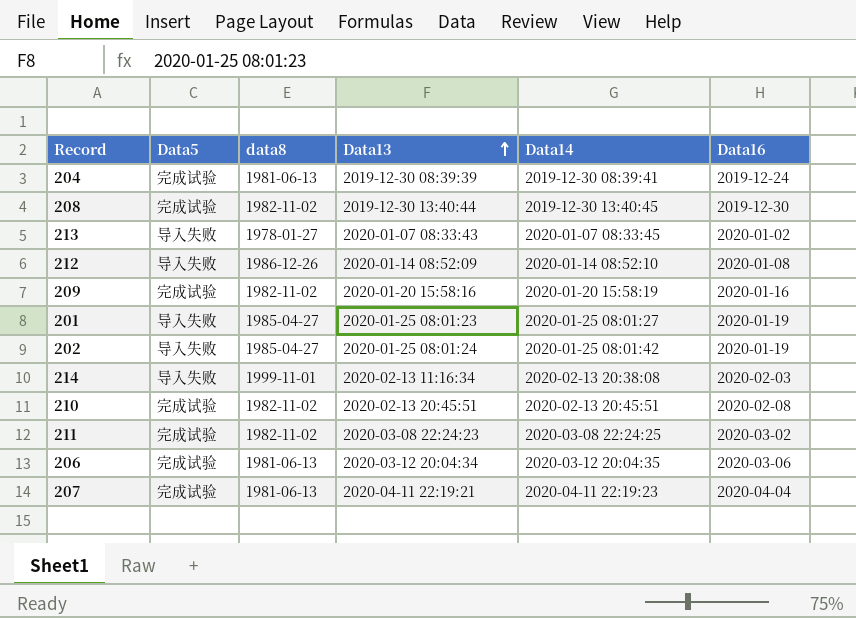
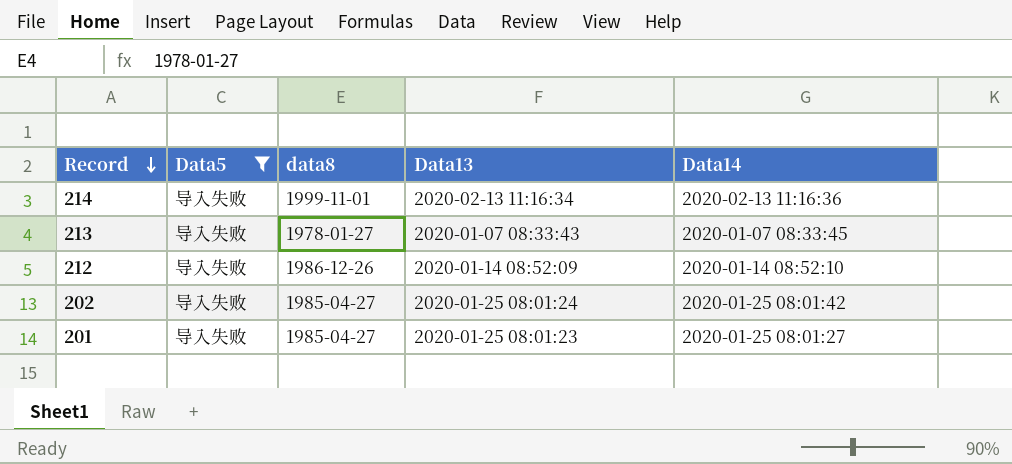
filter: none -> Data5 = 导入失败
row order: Data13 ascending -> Record descending
column Data16 | position: 6 -> none
214 | Data14: 2020-02-13 20:38:08 -> 2020-02-13 11:16:36

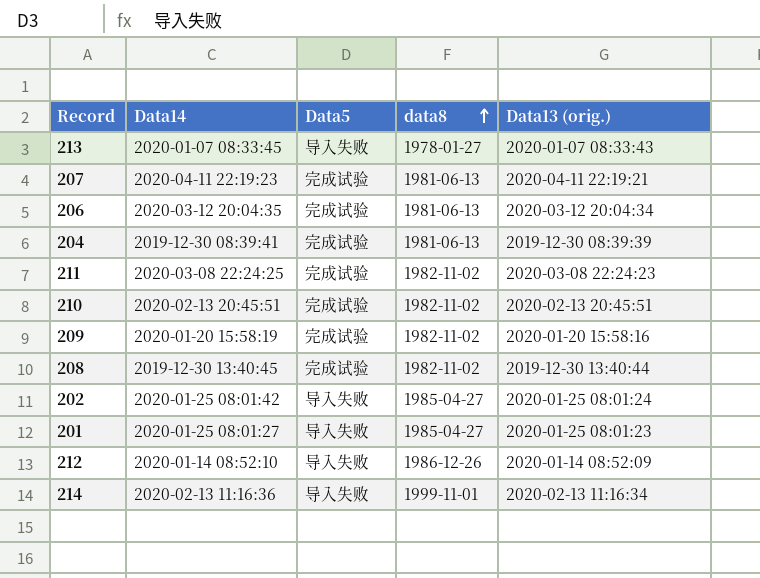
filter: Data5 = 导入失败 -> none
row order: Record descending -> data8 ascending
column Data14 | position: 5 -> 2
column name: Data13 -> Data13 (orig.)

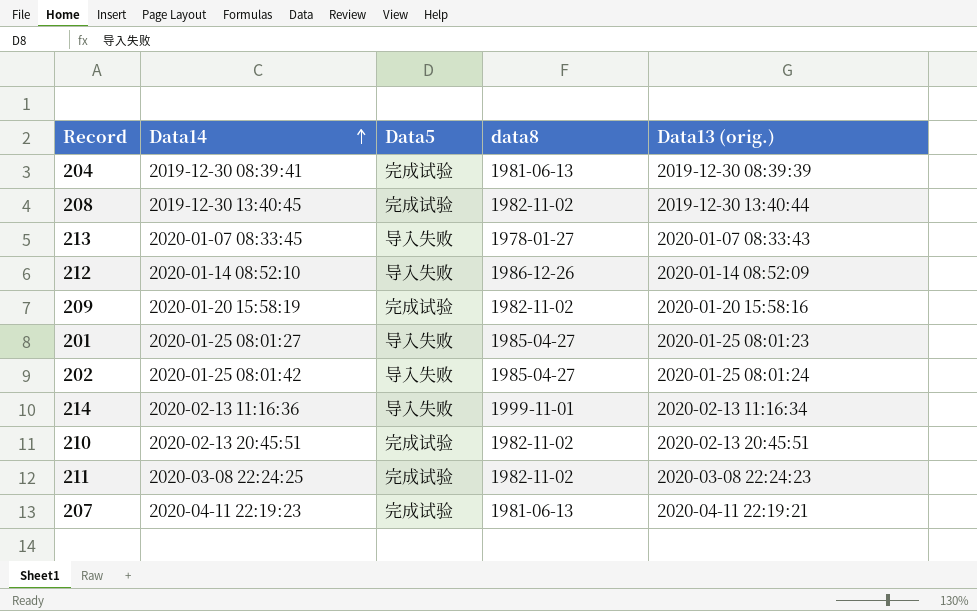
row order: data8 ascending -> Data14 ascending
row 206: 2020-03-12 20:04:35 | 完成试验 | 1981-06-13 | 2020-03-12 20:04:34 -> none

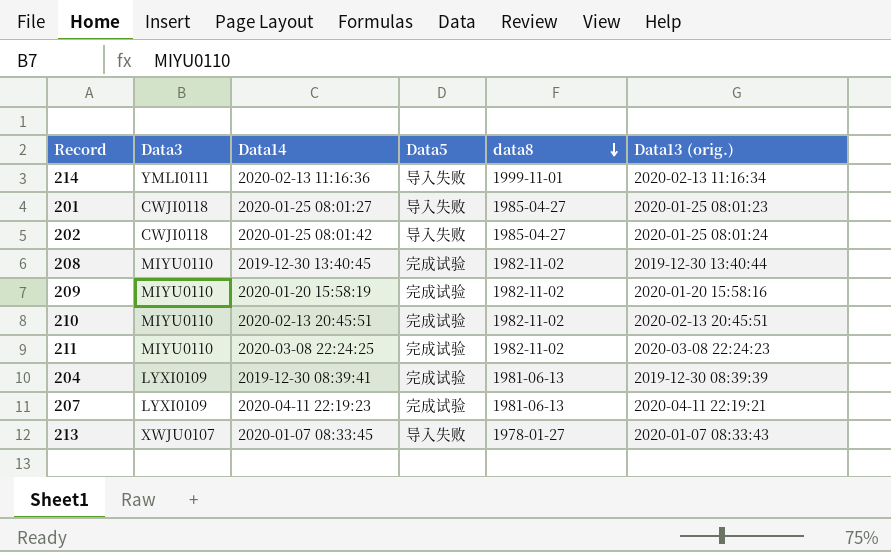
row order: Data14 ascending -> data8 descending
column Data3 | position: none -> 2
row 212: 2020-01-14 08:52:10 | 导入失败 | 1986-12-26 | 2020-01-14 08:52:09 -> none

